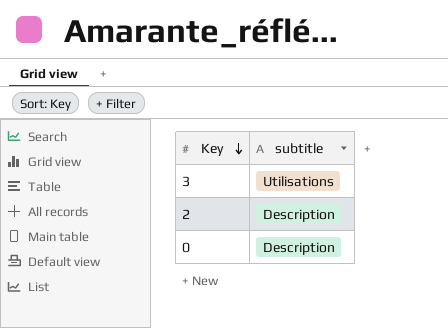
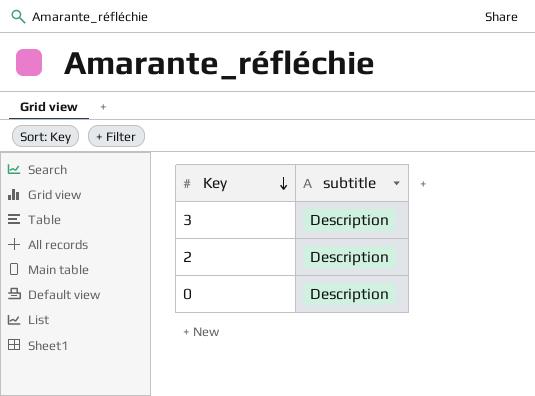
3 | subtitle: Utilisations -> Description

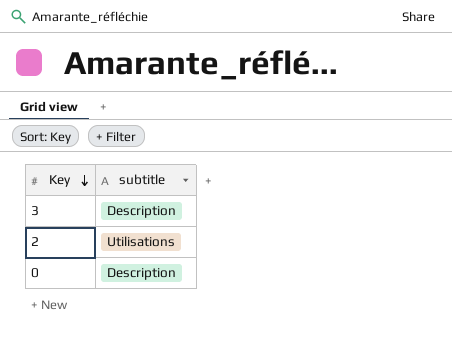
2 | subtitle: Description -> Utilisations

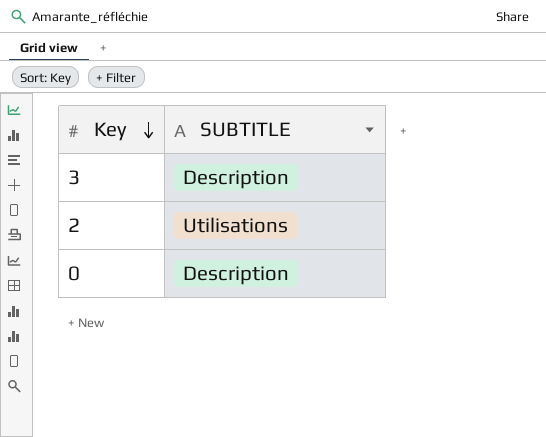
column name: subtitle -> SUBTITLE

